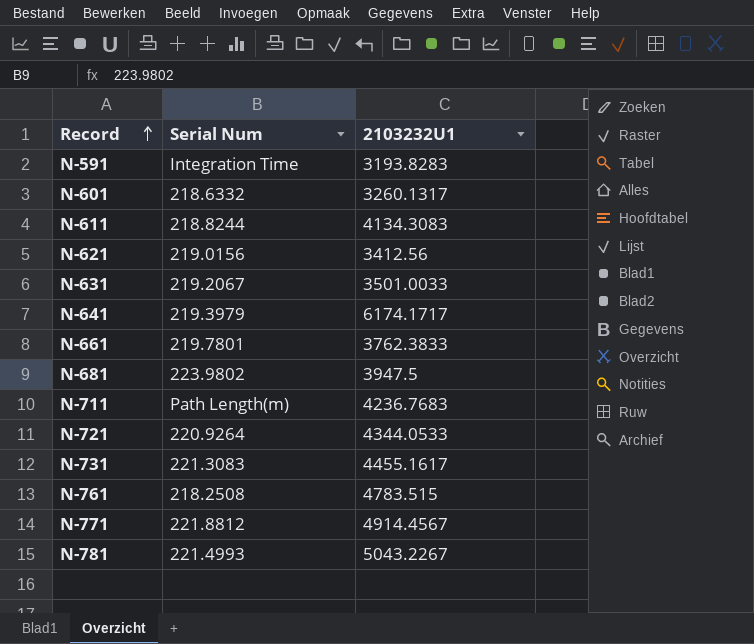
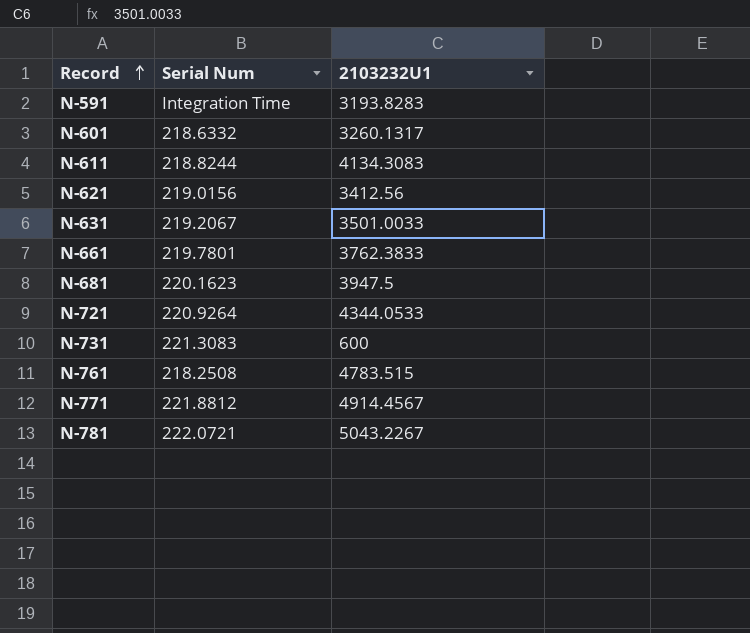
row N-641: 219.3979 | 6174.1717 -> none
row N-711: Path Length(m) | 4236.7683 -> none
N-681 | Serial Num: 223.9802 -> 220.1623
N-731 | 2103232U1: 4455.1617 -> 600
N-781 | Serial Num: 221.4993 -> 222.0721

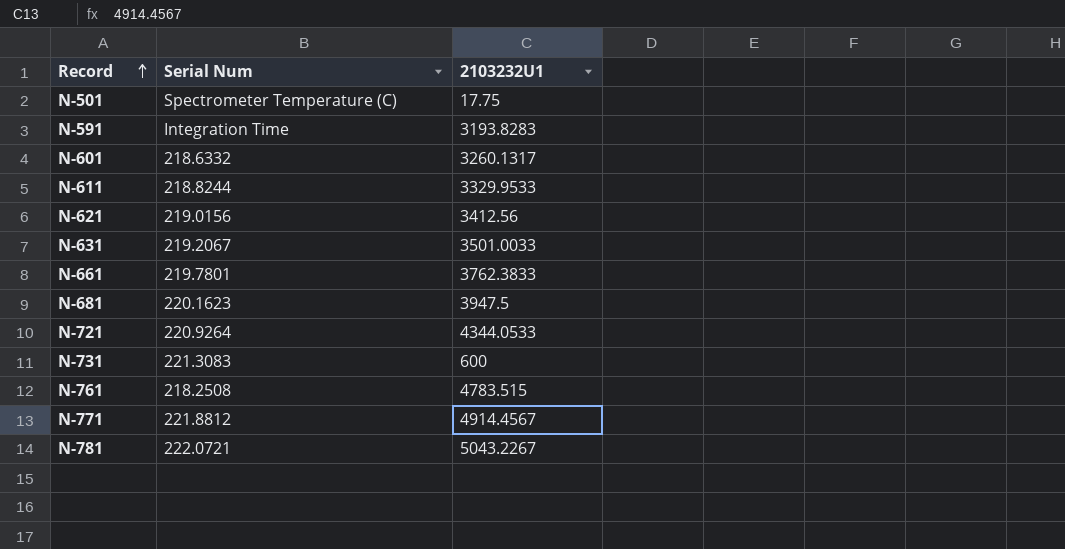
row N-501: none -> Spectrometer Temperature (C) | 17.75
N-611 | 2103232U1: 4134.3083 -> 3329.9533

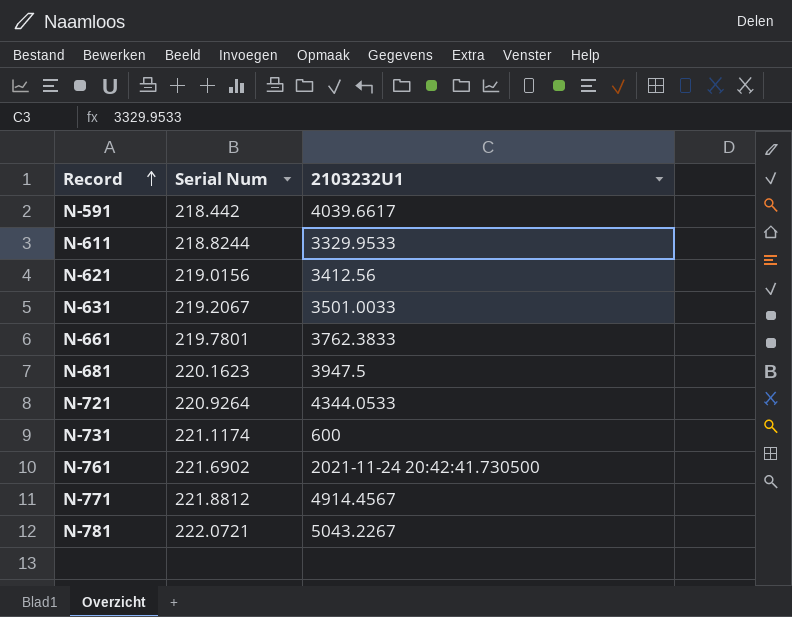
row N-501: Spectrometer Temperature (C) | 17.75 -> none
row N-601: 218.6332 | 3260.1317 -> none
N-591 | Serial Num: Integration Time -> 218.442
N-591 | 2103232U1: 3193.8283 -> 4039.6617
N-731 | Serial Num: 221.3083 -> 221.1174
N-761 | Serial Num: 218.2508 -> 221.6902
N-761 | 2103232U1: 4783.515 -> 2021-11-24 20:42:41.730500

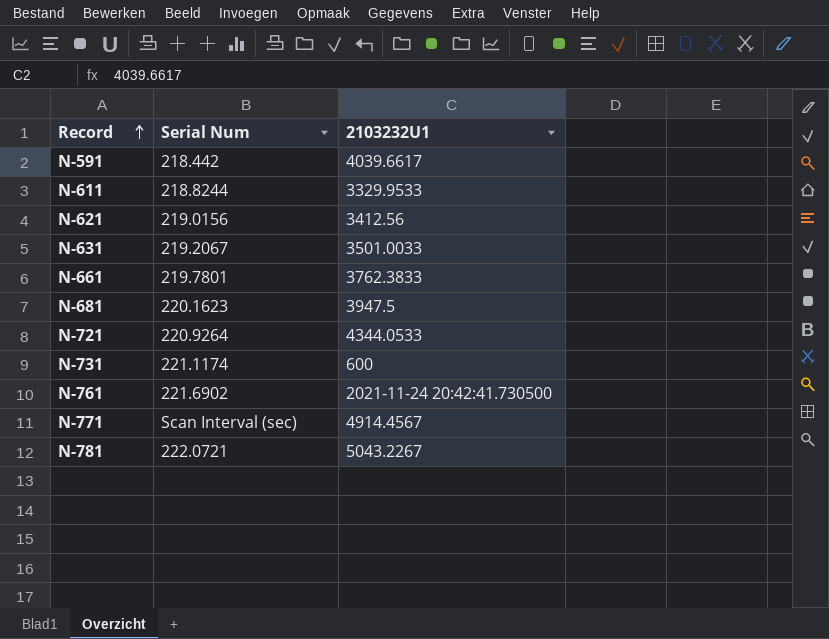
N-771 | Serial Num: 221.8812 -> Scan Interval (sec)

